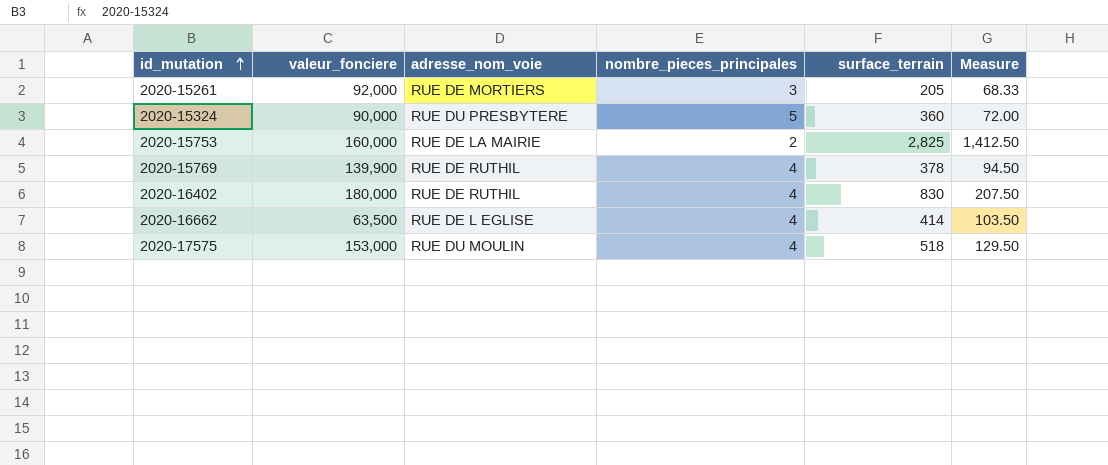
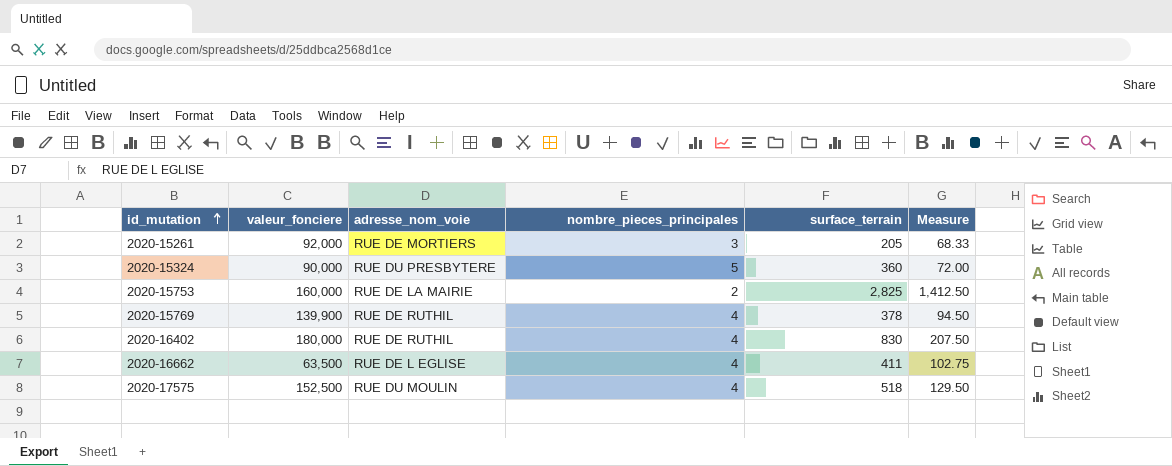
2020-16662 | surface_terrain: 414 -> 411
2020-16662 | Measure: 103.50 -> 102.75
2020-17575 | valeur_fonciere: 153,000 -> 152,500

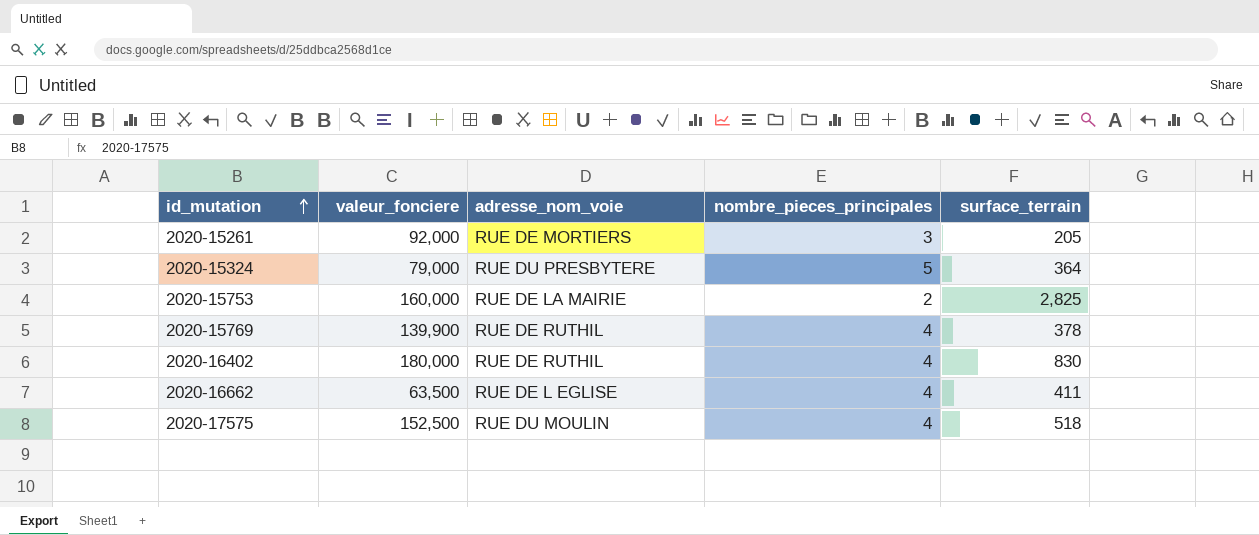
column Measure | formula: [surface_terrain] / [nombre_pieces_principales] -> none
2020-15324 | valeur_fonciere: 90,000 -> 79,000
2020-15324 | surface_terrain: 360 -> 364

